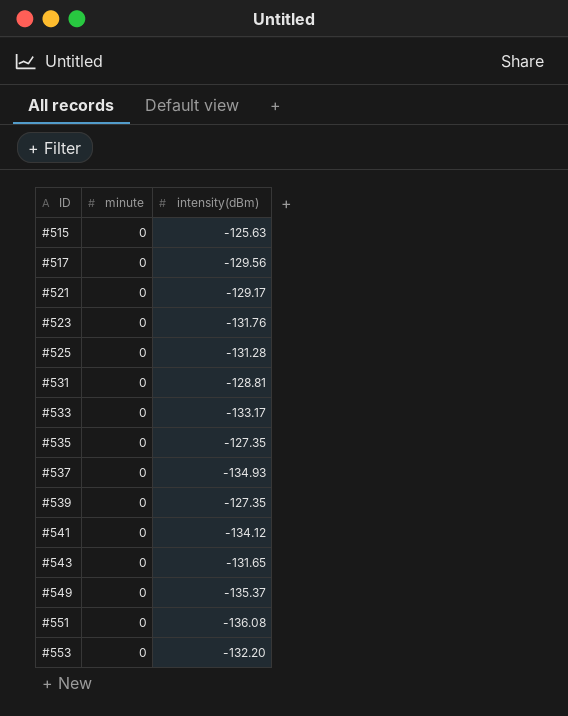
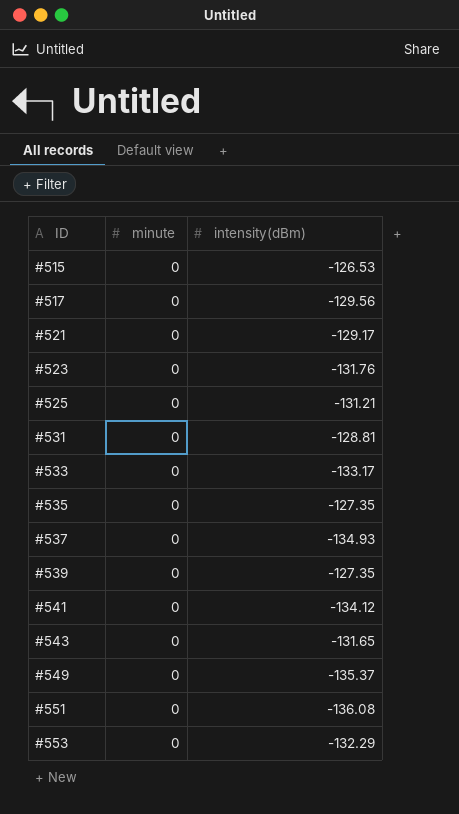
#515 | intensity(dBm): -125.63 -> -126.53
#525 | intensity(dBm): -131.28 -> -131.21
#553 | intensity(dBm): -132.20 -> -132.29

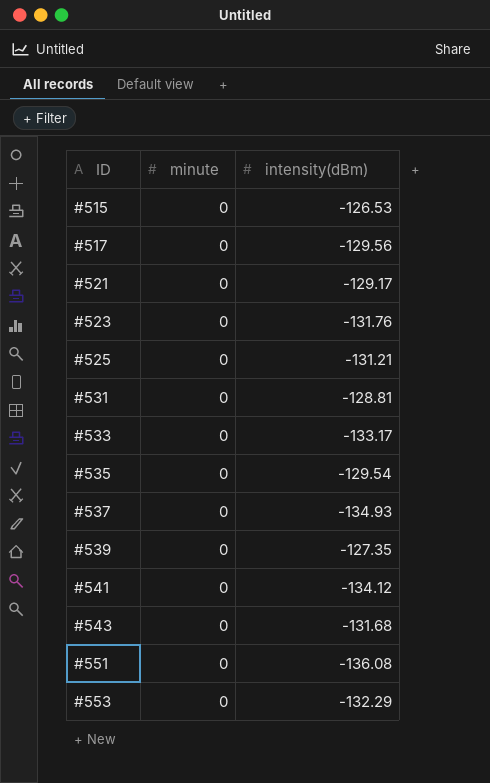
row #549: 0 | -135.37 -> none
#535 | intensity(dBm): -127.35 -> -129.54
#543 | intensity(dBm): -131.65 -> -131.68

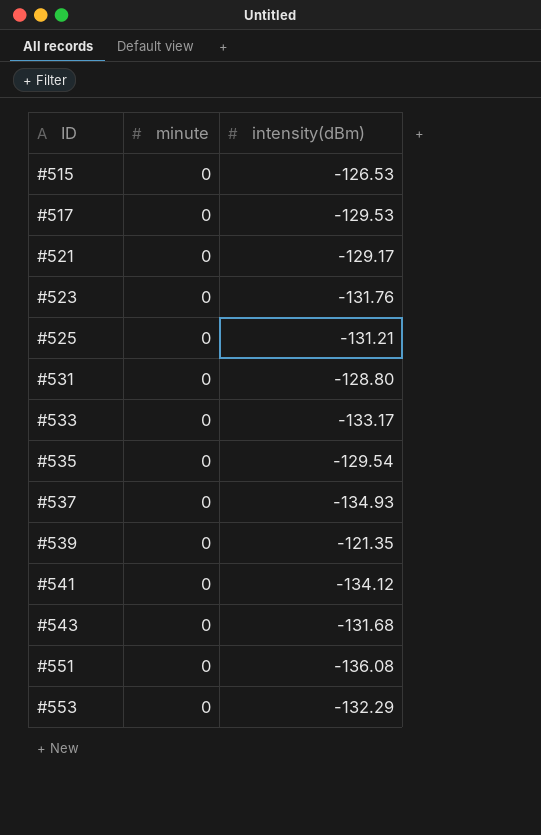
#517 | intensity(dBm): -129.56 -> -129.53
#531 | intensity(dBm): -128.81 -> -128.80
#539 | intensity(dBm): -127.35 -> -121.35

